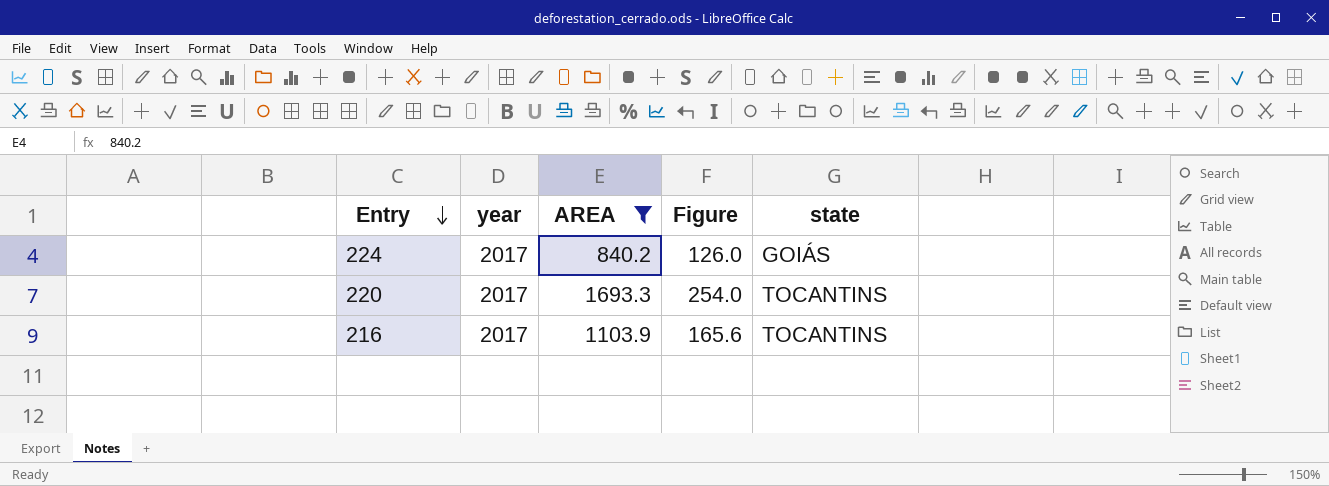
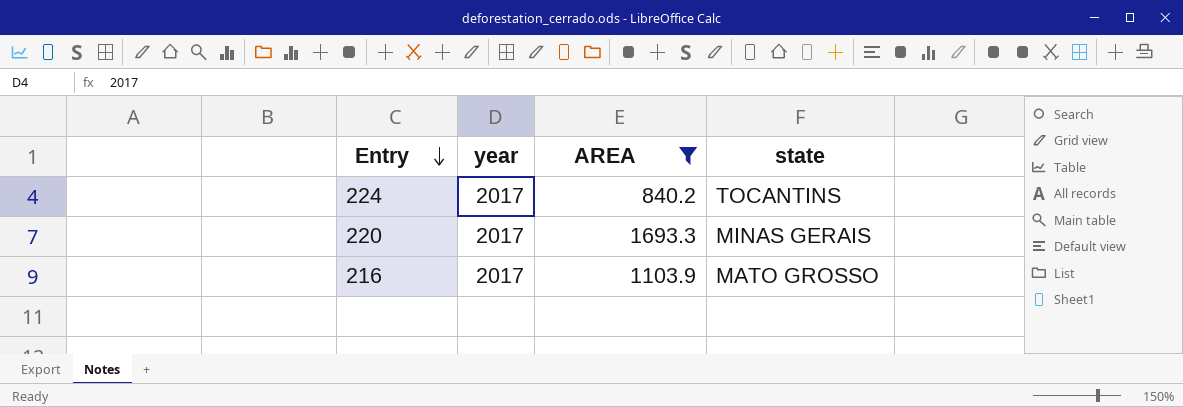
column Figure | formula: [AREA] * 0.15 -> none
224 | state: GOIÁS -> TOCANTINS
220 | state: TOCANTINS -> MINAS GERAIS
216 | state: TOCANTINS -> MATO GROSSO

